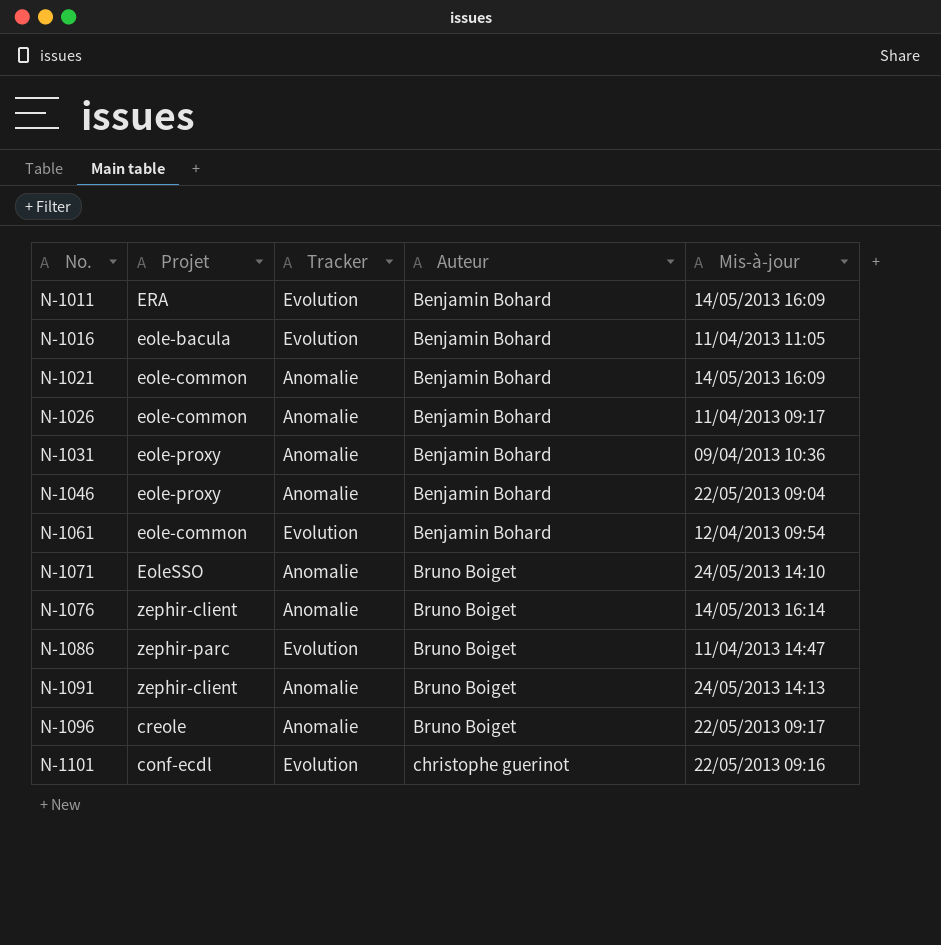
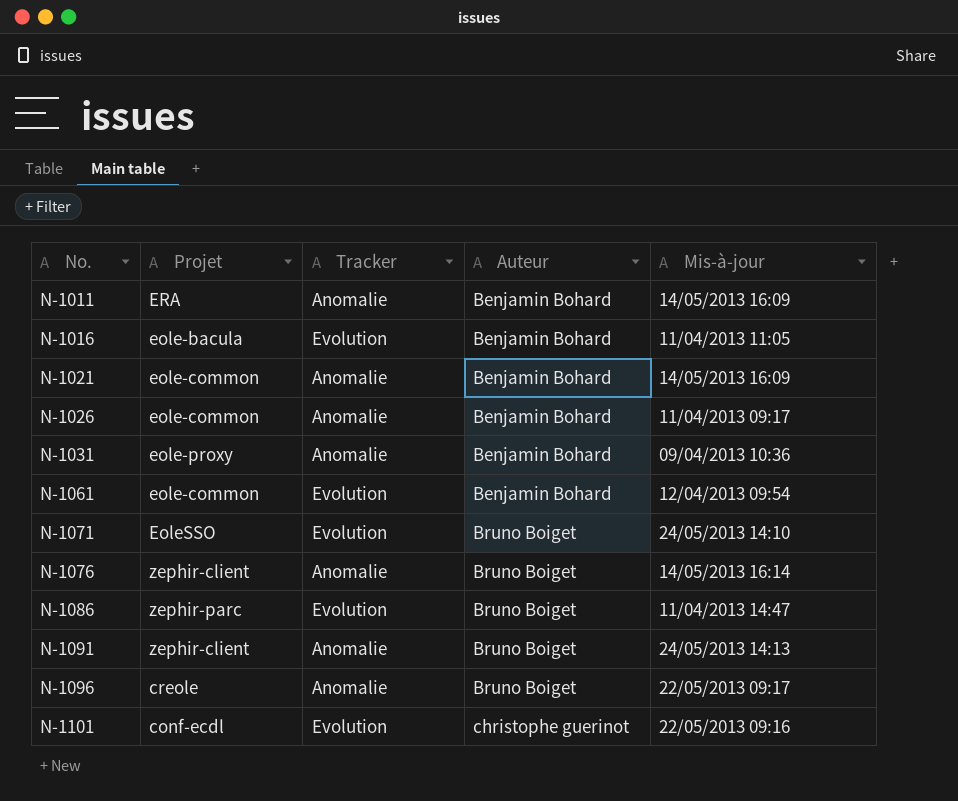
row N-1046: eole-proxy | Anomalie | Benjamin Bohard | 22/05/2013 09:04 -> none
N-1011 | Tracker: Evolution -> Anomalie
N-1071 | Tracker: Anomalie -> Evolution

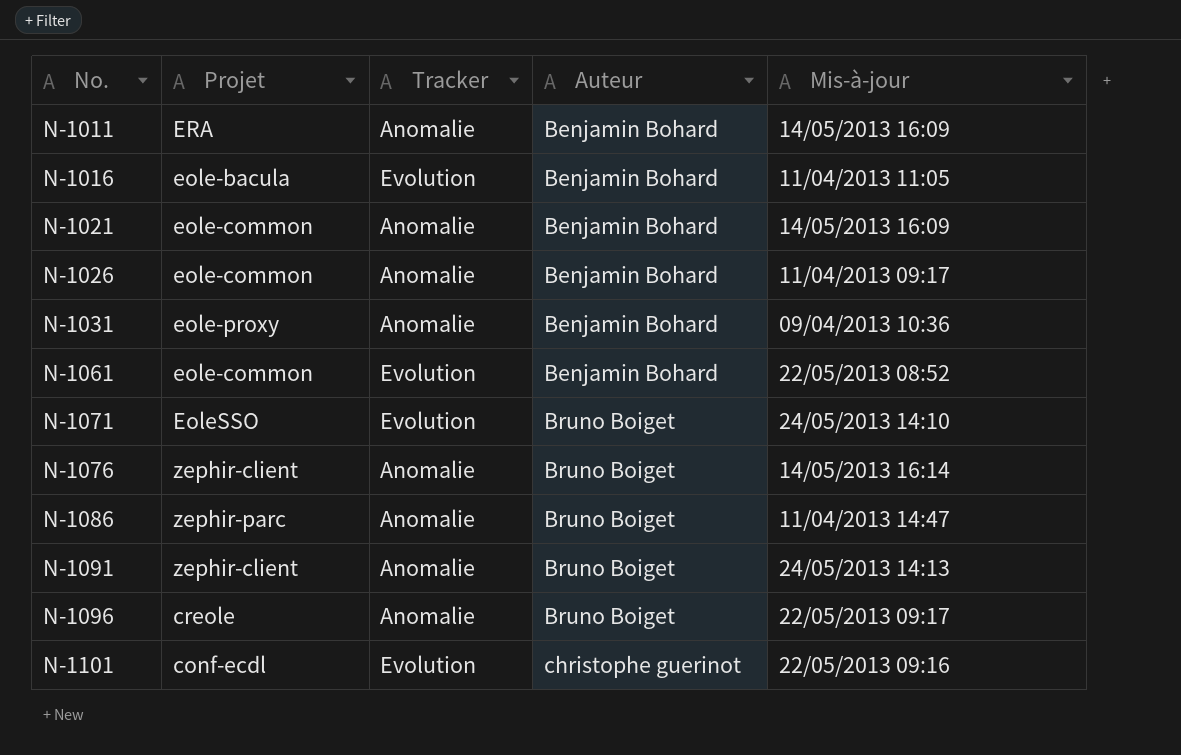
N-1061 | Mis-à-jour: 12/04/2013 09:54 -> 22/05/2013 08:52
N-1086 | Tracker: Evolution -> Anomalie

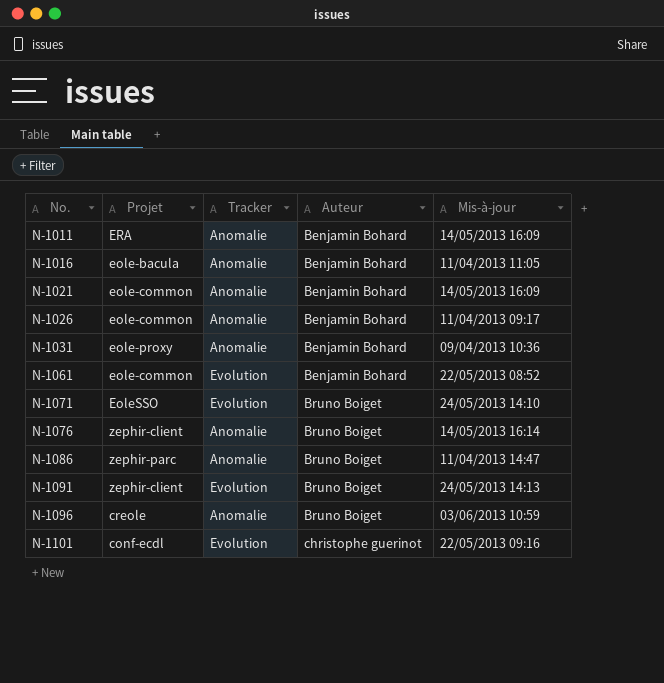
N-1016 | Tracker: Evolution -> Anomalie
N-1091 | Tracker: Anomalie -> Evolution
N-1096 | Mis-à-jour: 22/05/2013 09:17 -> 03/06/2013 10:59

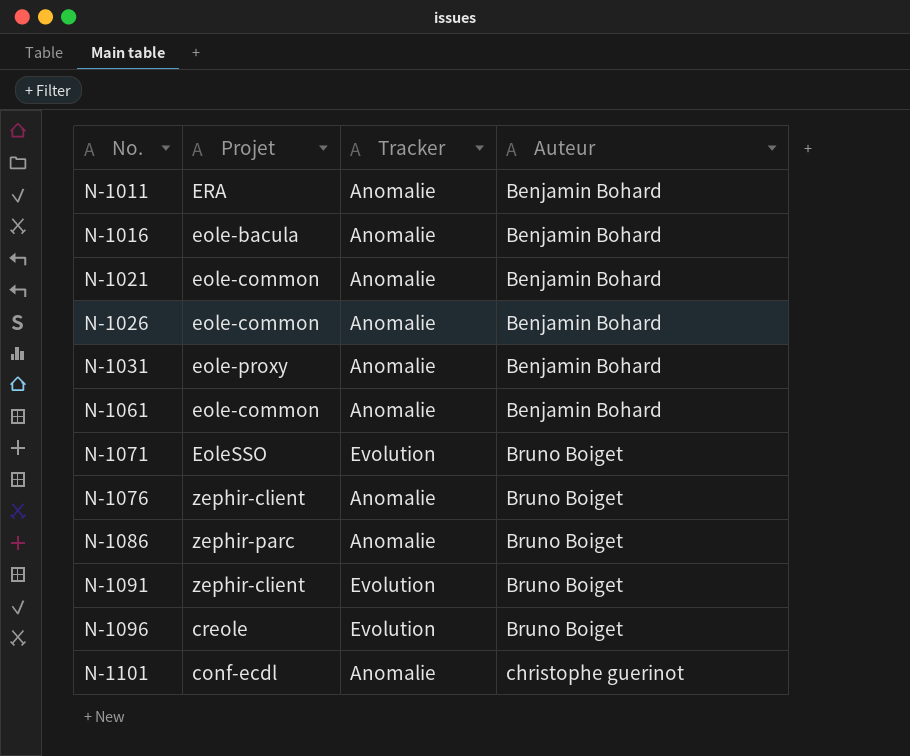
column Mis-à-jour | position: 5 -> none
N-1061 | Tracker: Evolution -> Anomalie
N-1096 | Tracker: Anomalie -> Evolution
N-1101 | Tracker: Evolution -> Anomalie

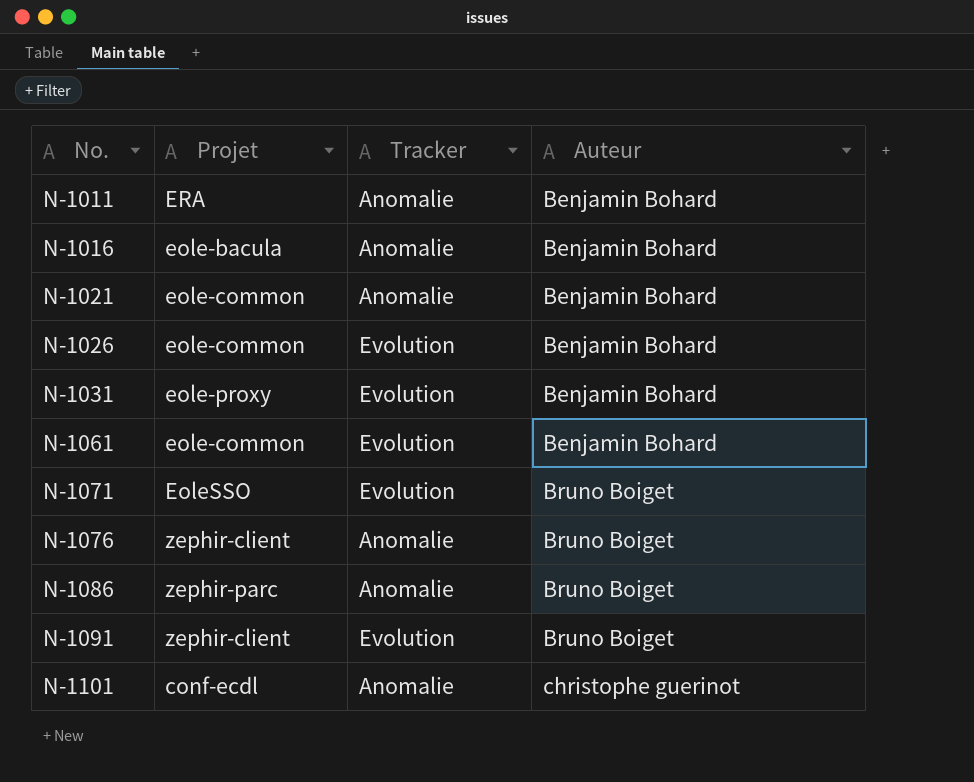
row N-1096: creole | Evolution | Bruno Boiget -> none
N-1026 | Tracker: Anomalie -> Evolution
N-1031 | Tracker: Anomalie -> Evolution
N-1061 | Tracker: Anomalie -> Evolution

